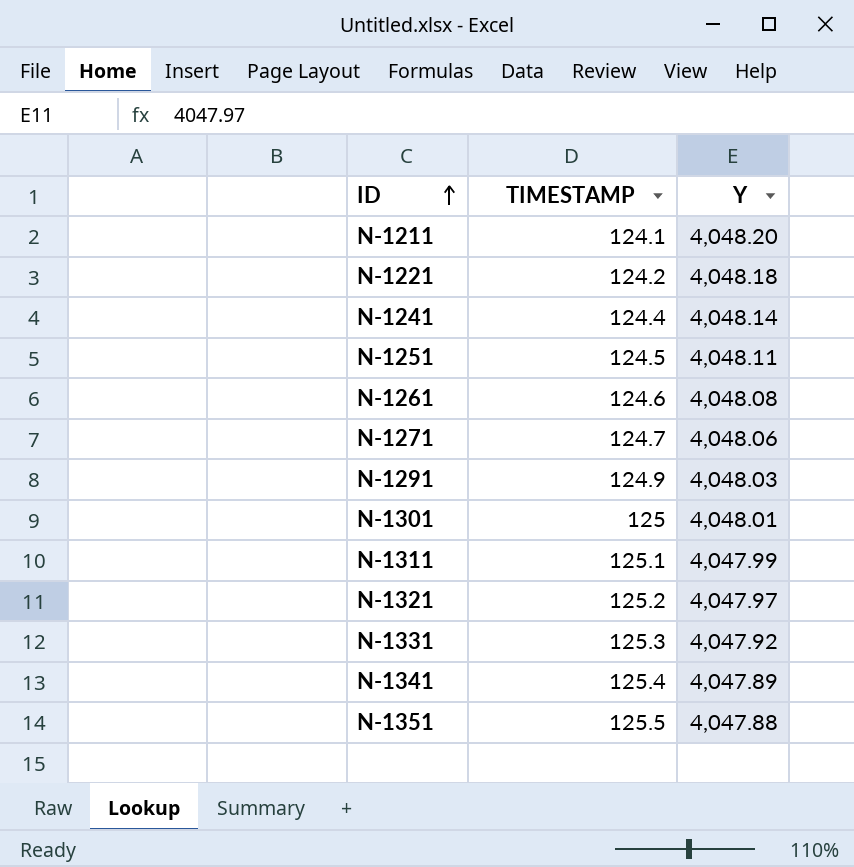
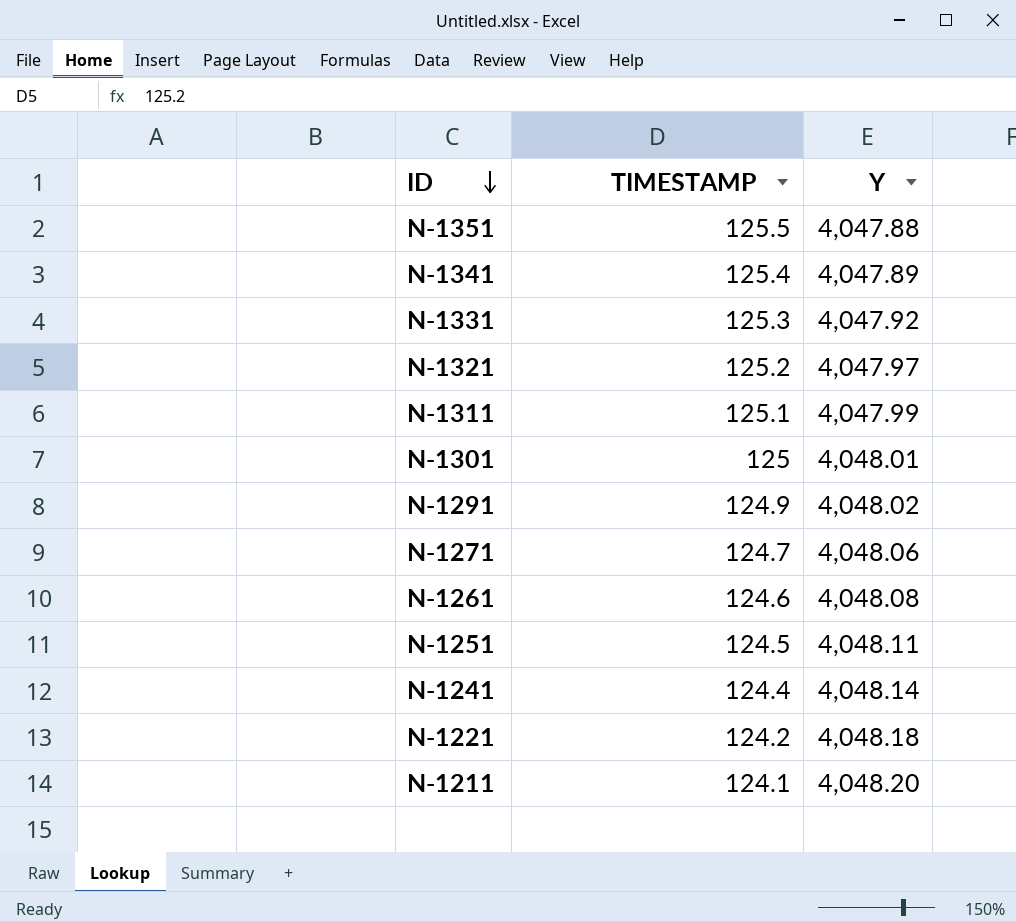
row order: ID ascending -> ID descending
N-1291 | Y: 4,048.03 -> 4,048.02

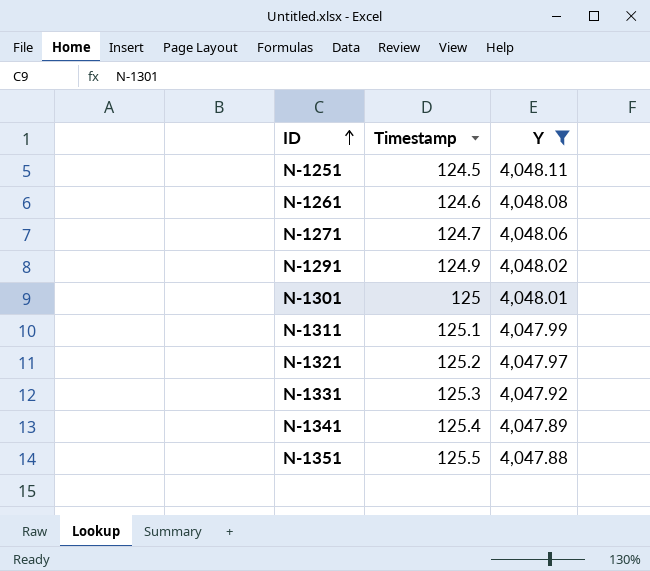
filter: none -> Y <= 4,048.11
row order: ID descending -> ID ascending
column name: TIMESTAMP -> Timestamp

